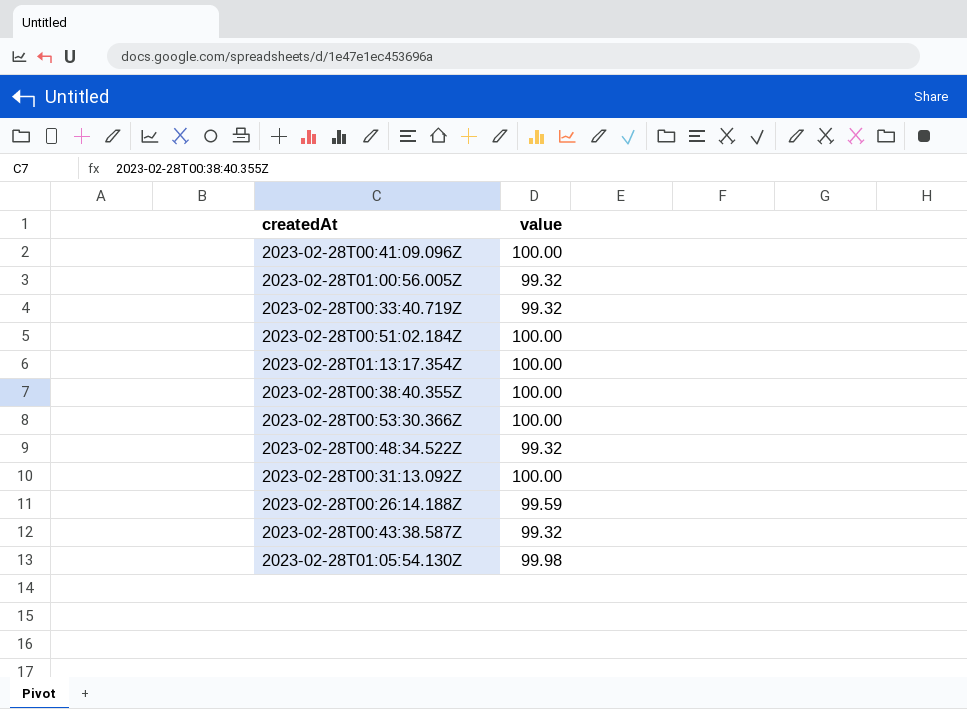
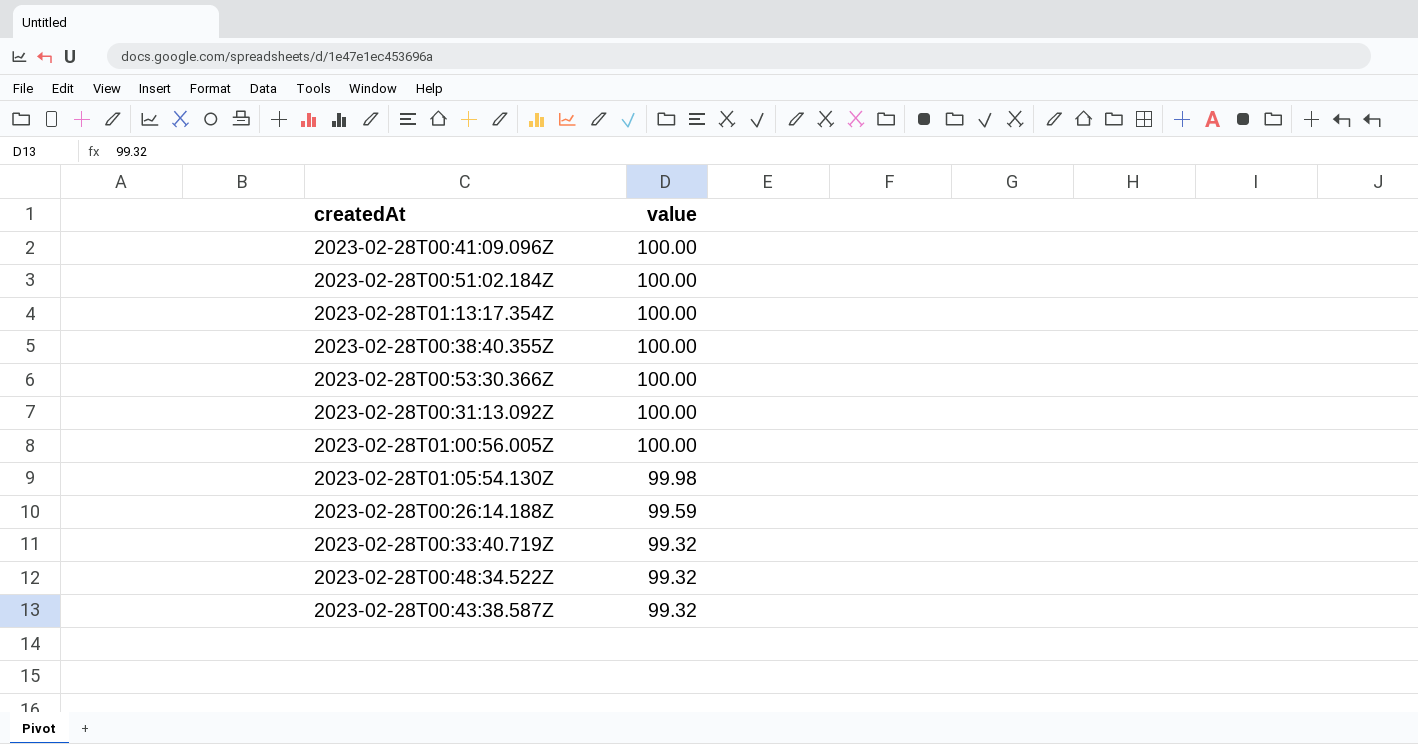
row order: none -> value descending
2023-02-28T01:00:56.005Z | value: 99.32 -> 100.00

